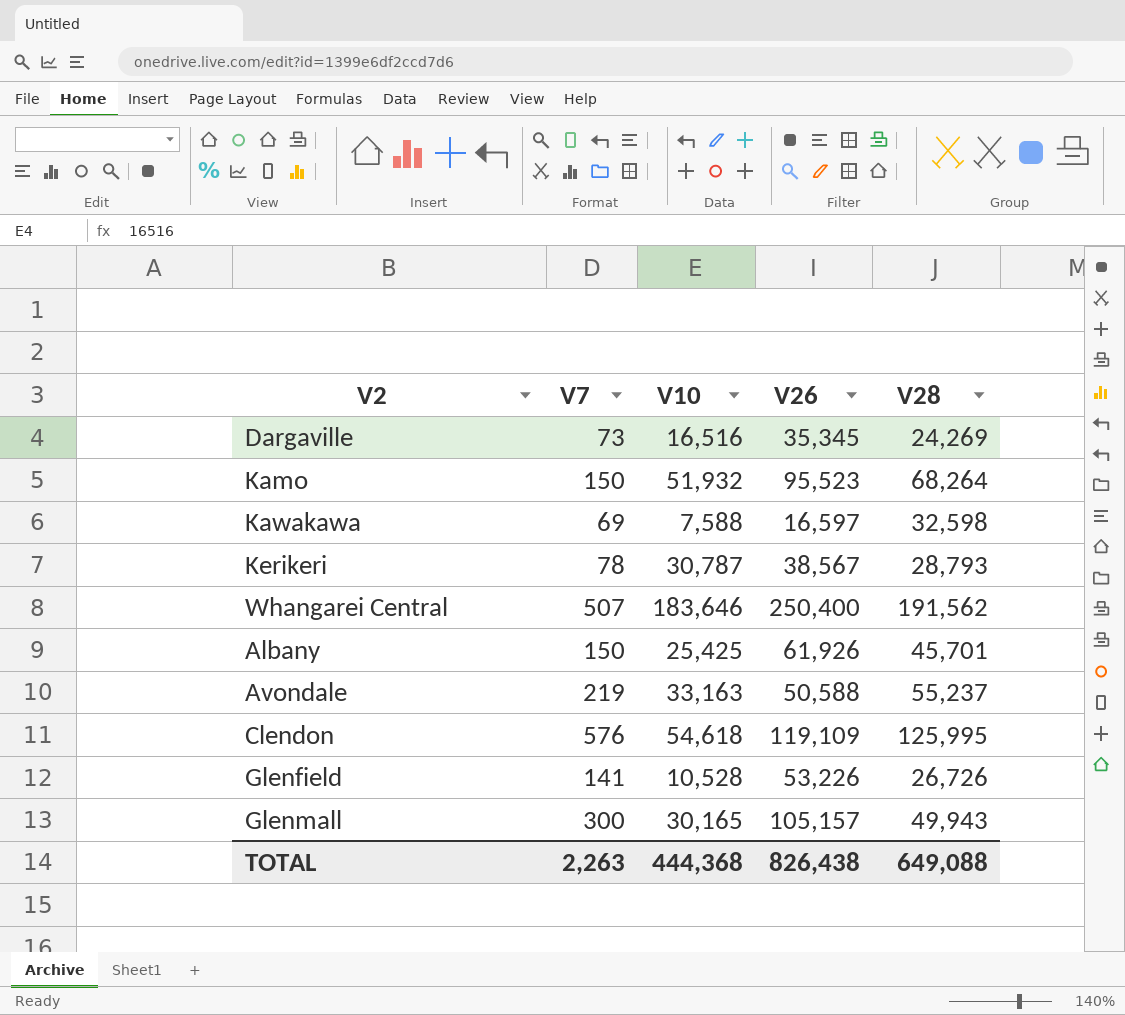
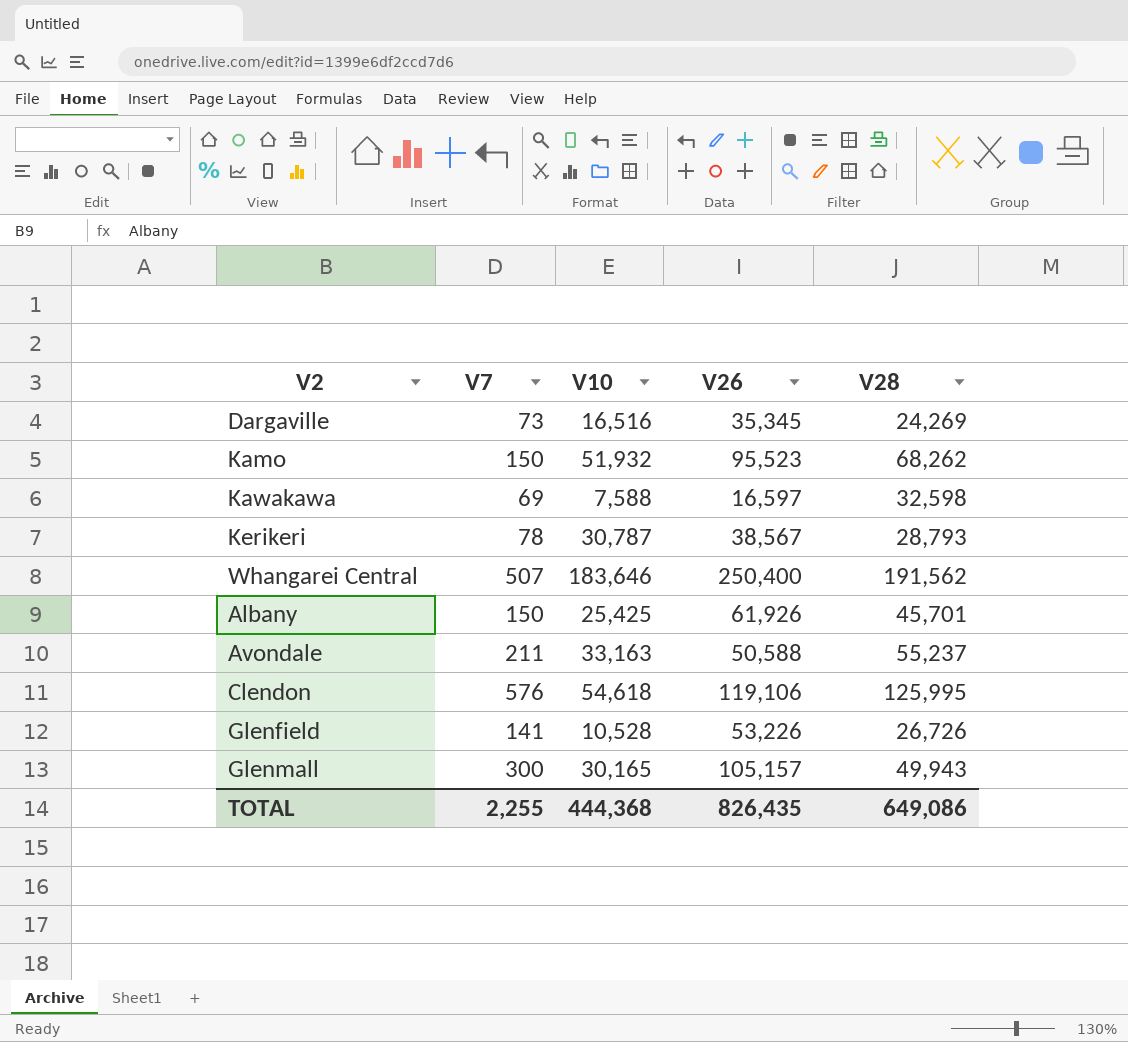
Kamo | V28: 68,264 -> 68,262
Avondale | V7: 219 -> 211
Clendon | V26: 119,109 -> 119,106
TOTAL | V7: 2,263 -> 2,255
TOTAL | V26: 826,438 -> 826,435
TOTAL | V28: 649,088 -> 649,086

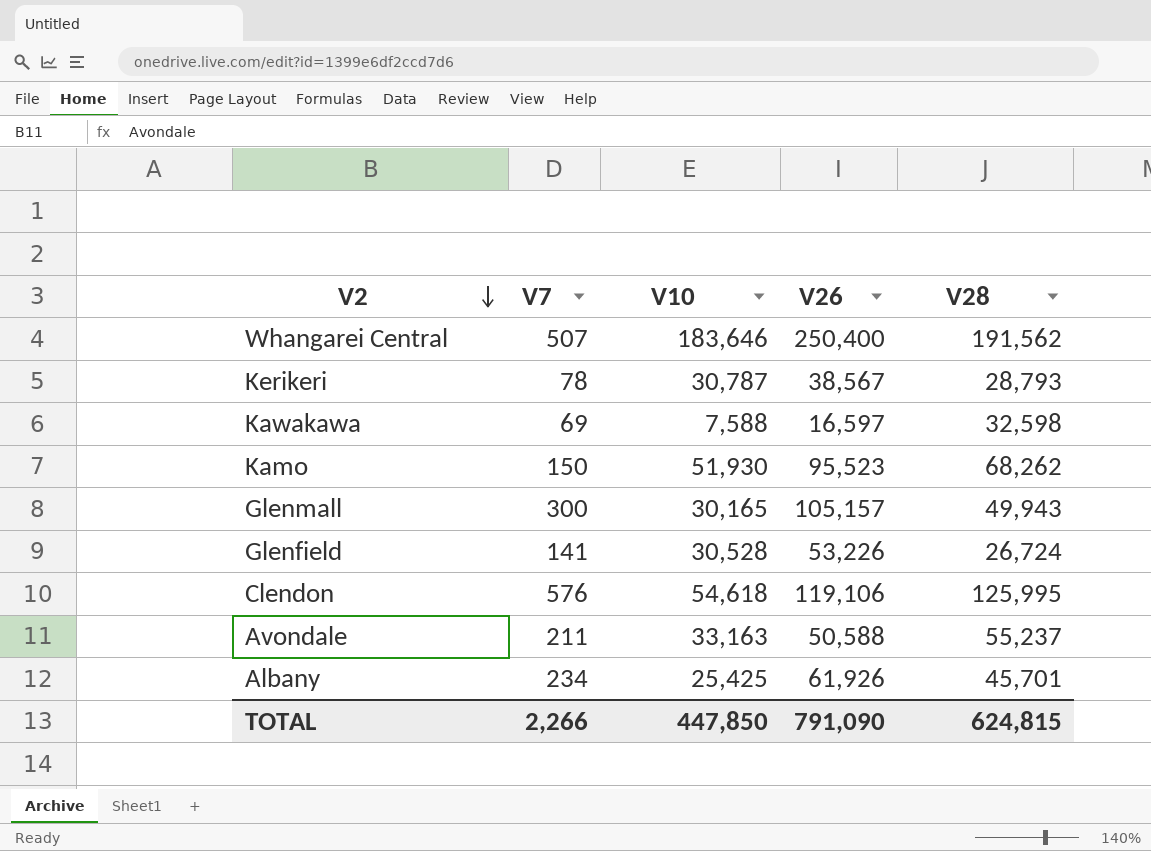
row order: none -> V2 descending
row Dargaville: 73 | 16,516 | 35,345 | 24,269 -> none
Kamo | V10: 51,932 -> 51,930
Glenfield | V10: 10,528 -> 30,528
Glenfield | V28: 26,726 -> 26,724
Albany | V7: 150 -> 234
TOTAL | V7: 2,255 -> 2,266
TOTAL | V10: 444,368 -> 447,850
TOTAL | V26: 826,435 -> 791,090
TOTAL | V28: 649,086 -> 624,815

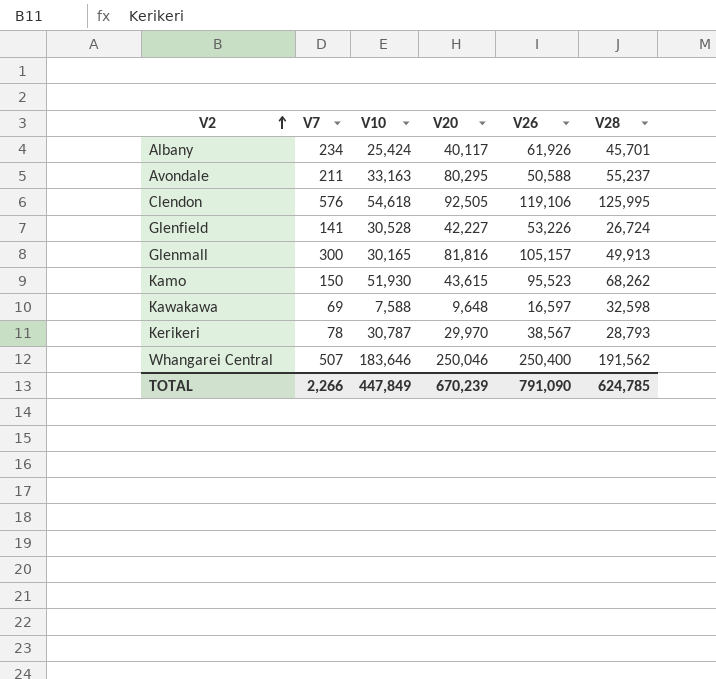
row order: V2 descending -> V2 ascending
column V20 | position: none -> 4
Albany | V10: 25,425 -> 25,424
Glenmall | V28: 49,943 -> 49,913
TOTAL | V10: 447,850 -> 447,849
TOTAL | V28: 624,815 -> 624,785

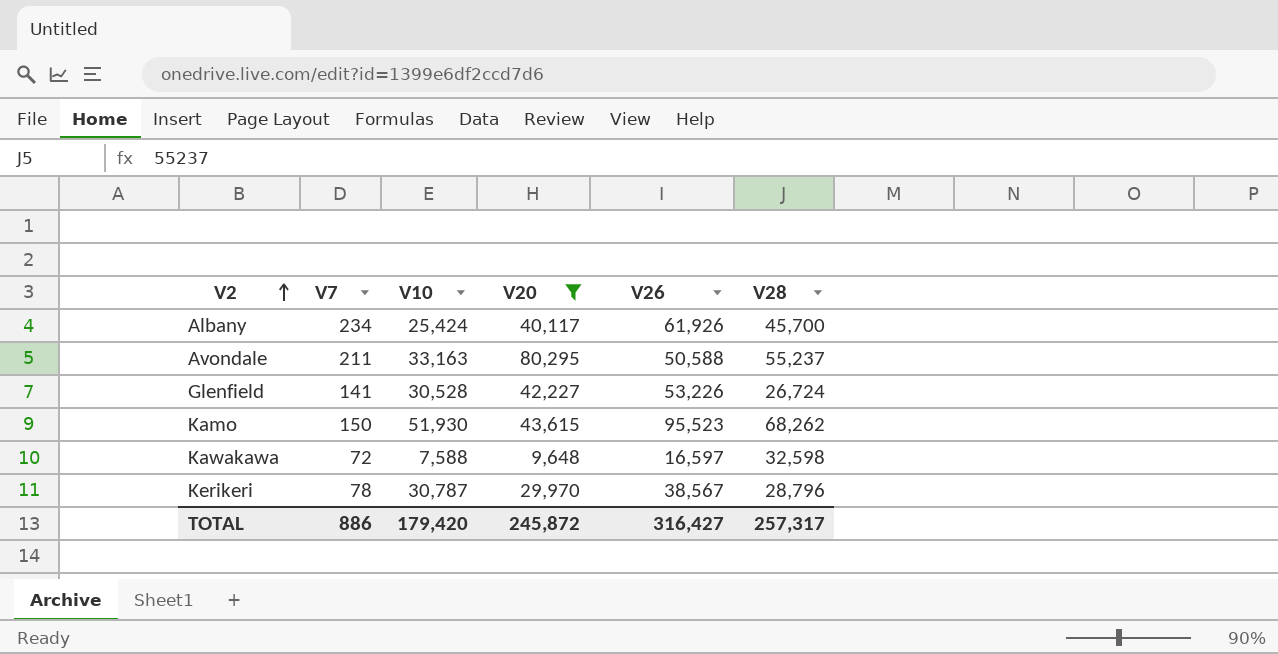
filter: none -> V20 <= 80,295
Albany | V28: 45,701 -> 45,700
Kawakawa | V7: 69 -> 72
Kerikeri | V28: 28,793 -> 28,796
TOTAL | V7: 2,266 -> 886
TOTAL | V10: 447,849 -> 179,420
TOTAL | V20: 670,239 -> 245,872
TOTAL | V26: 791,090 -> 316,427
TOTAL | V28: 624,785 -> 257,317

